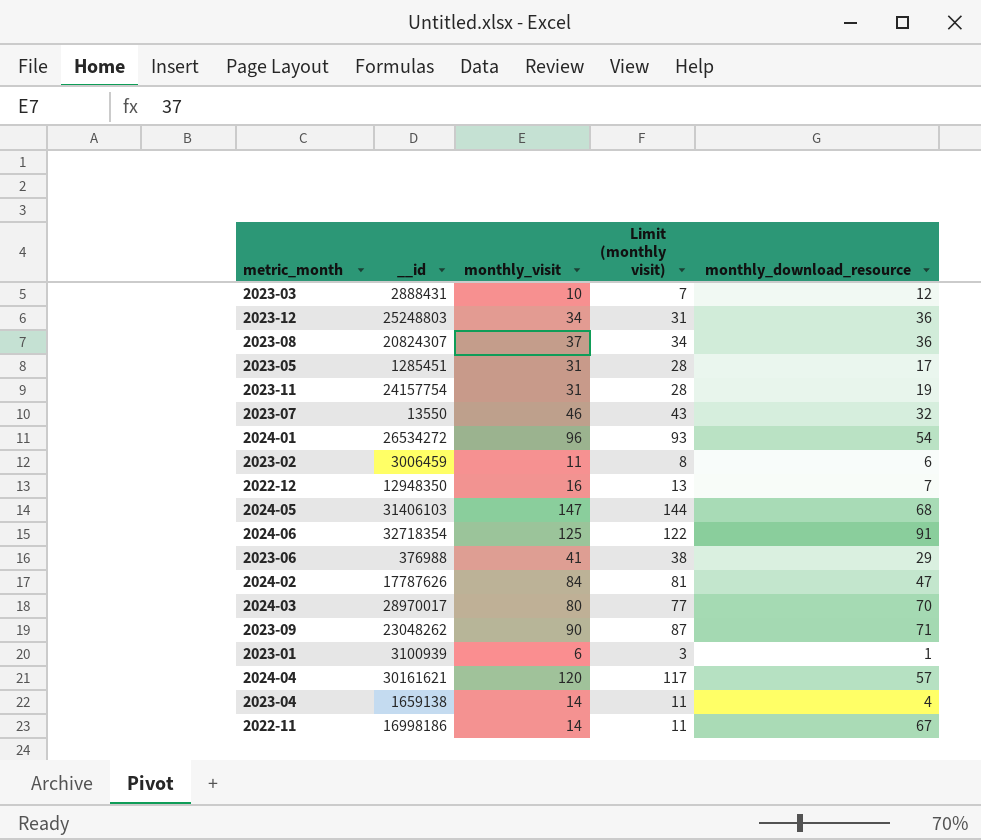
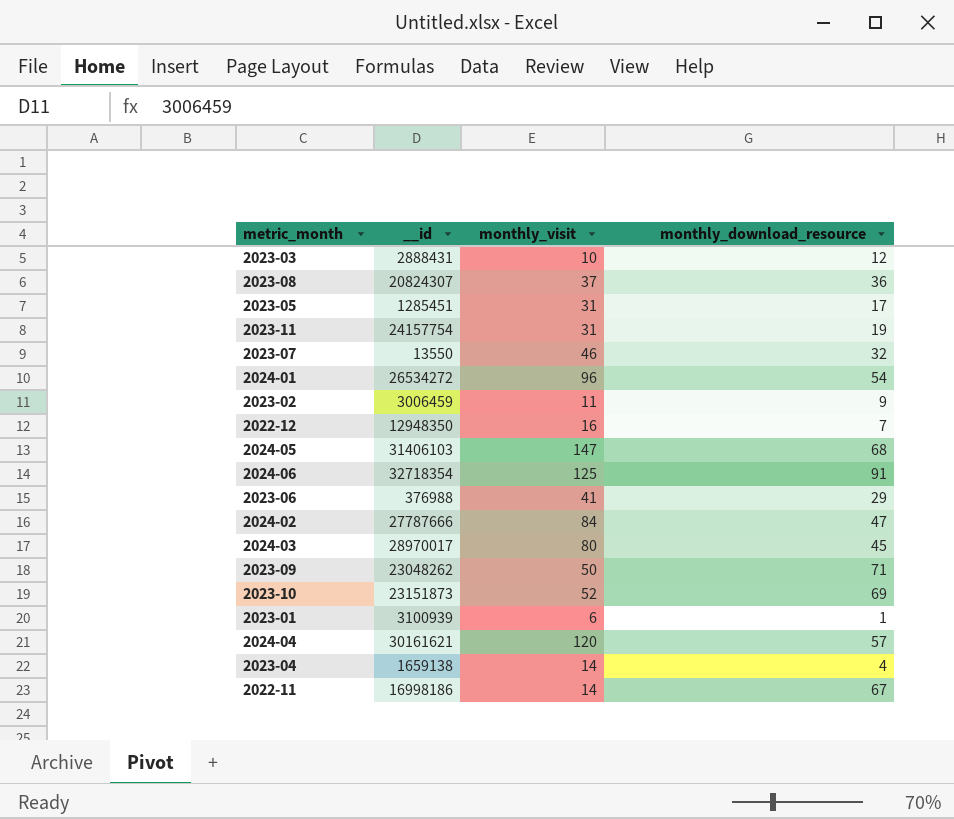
column Limit (monthly visit) | formula: [monthly_visit] - 3 -> none
row 2023-12: 25248803 | 34 | 31 | 36 -> none
2023-02 | monthly_download_resource: 6 -> 9
2024-02 | __id: 17787626 -> 27787666
2024-03 | monthly_download_resource: 70 -> 45
2023-09 | monthly_visit: 90 -> 50
row 2023-10: none -> 23151873 | 52 | 69

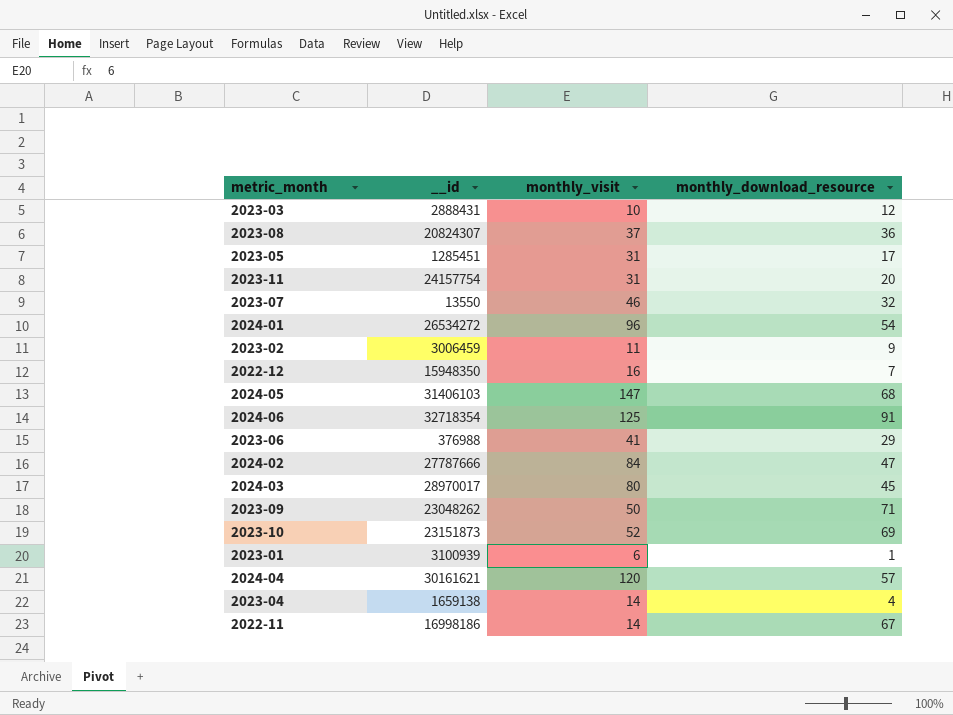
2023-11 | monthly_download_resource: 19 -> 20
2022-12 | __id: 12948350 -> 15948350

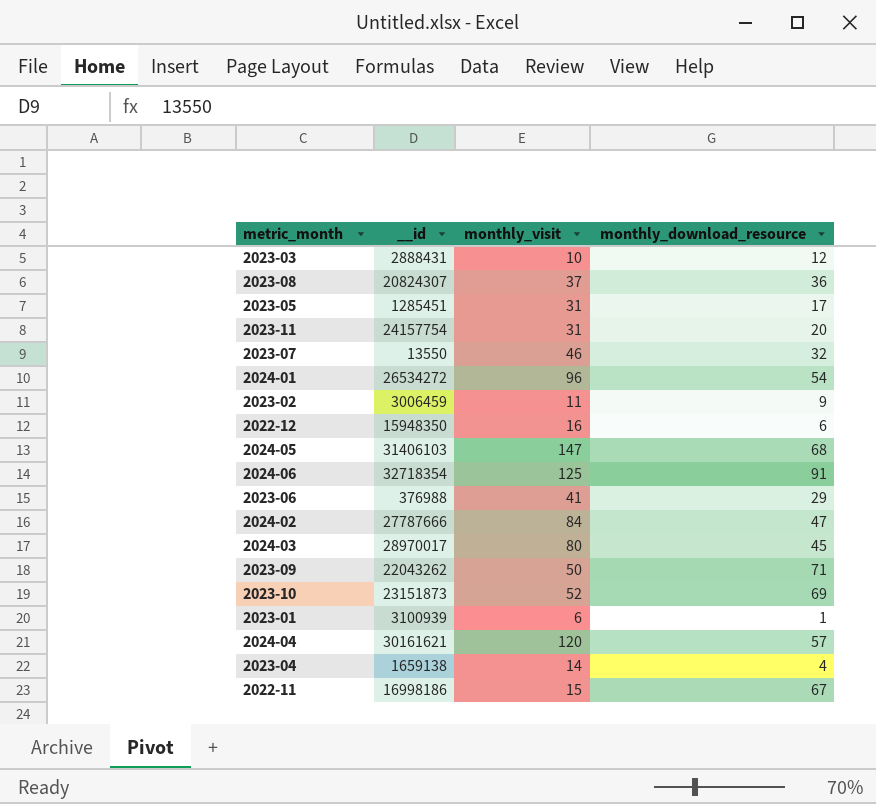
2022-12 | monthly_download_resource: 7 -> 6
2023-09 | __id: 23048262 -> 22043262
2022-11 | monthly_visit: 14 -> 15

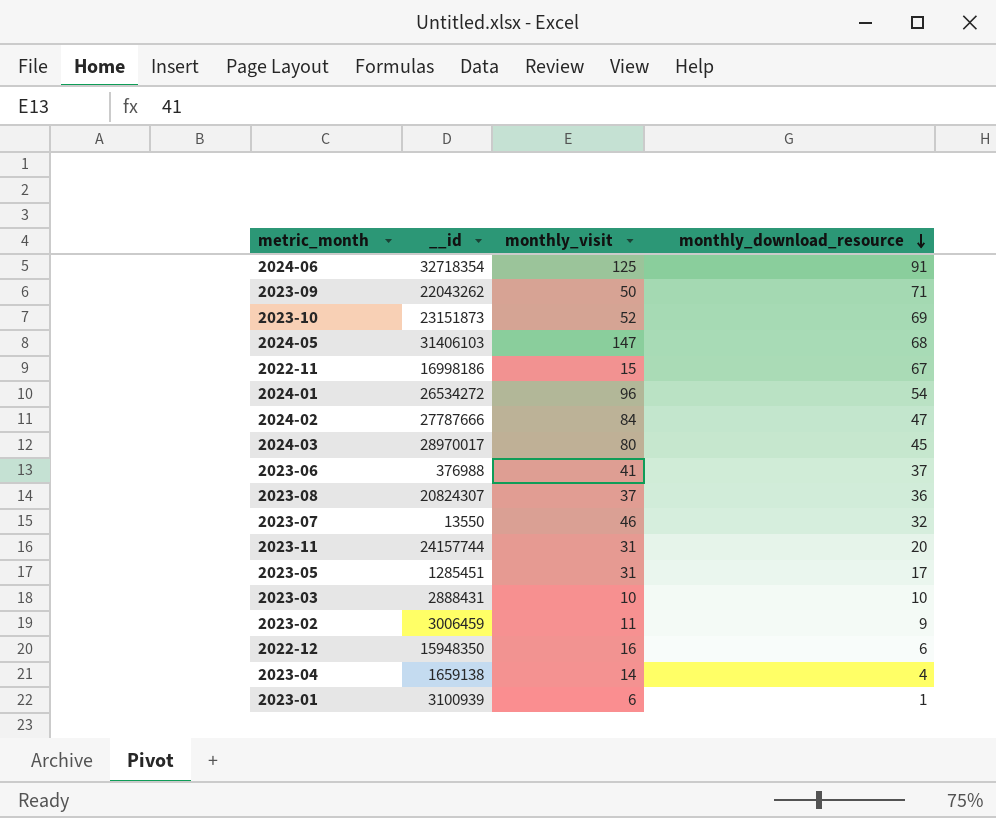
row order: none -> monthly_download_resource descending
row 2024-04: 30161621 | 120 | 57 -> none
2023-06 | monthly_download_resource: 29 -> 37
2023-11 | __id: 24157754 -> 24157744
2023-03 | monthly_download_resource: 12 -> 10

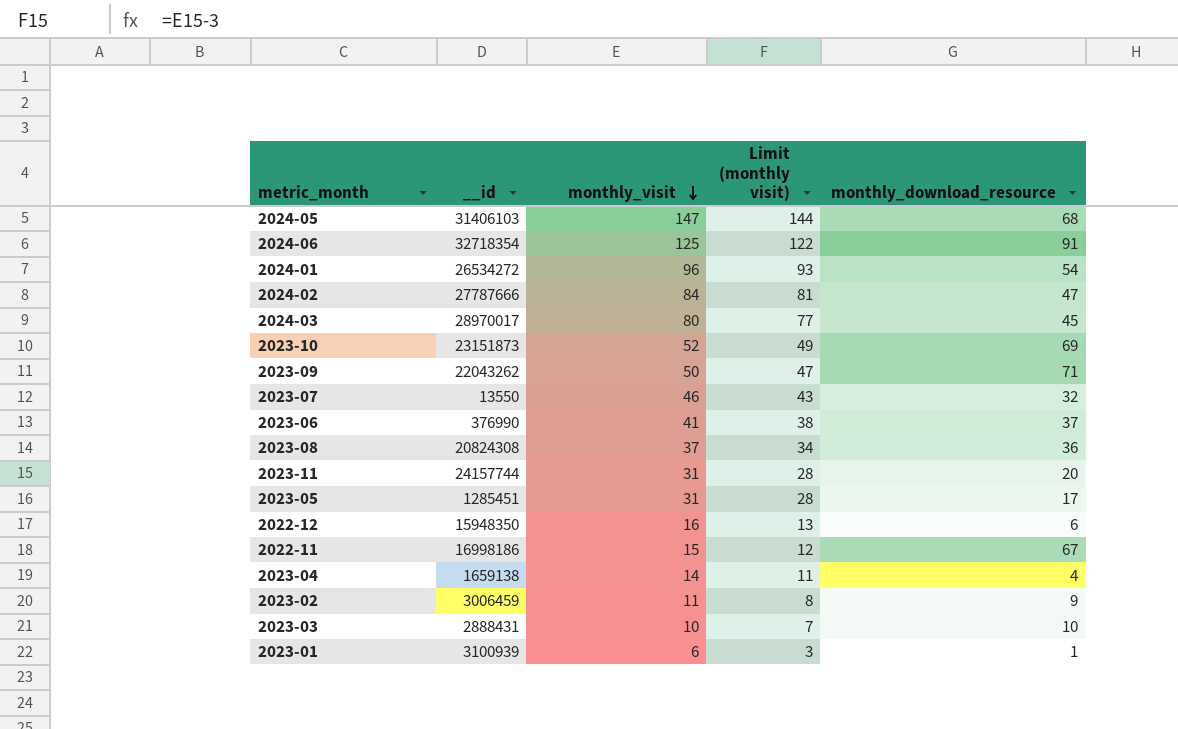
row order: monthly_download_resource descending -> monthly_visit descending
column Limit (monthly visit) | formula: none -> [monthly_visit] - 3
2023-06 | __id: 376988 -> 376990
2023-08 | __id: 20824307 -> 20824308

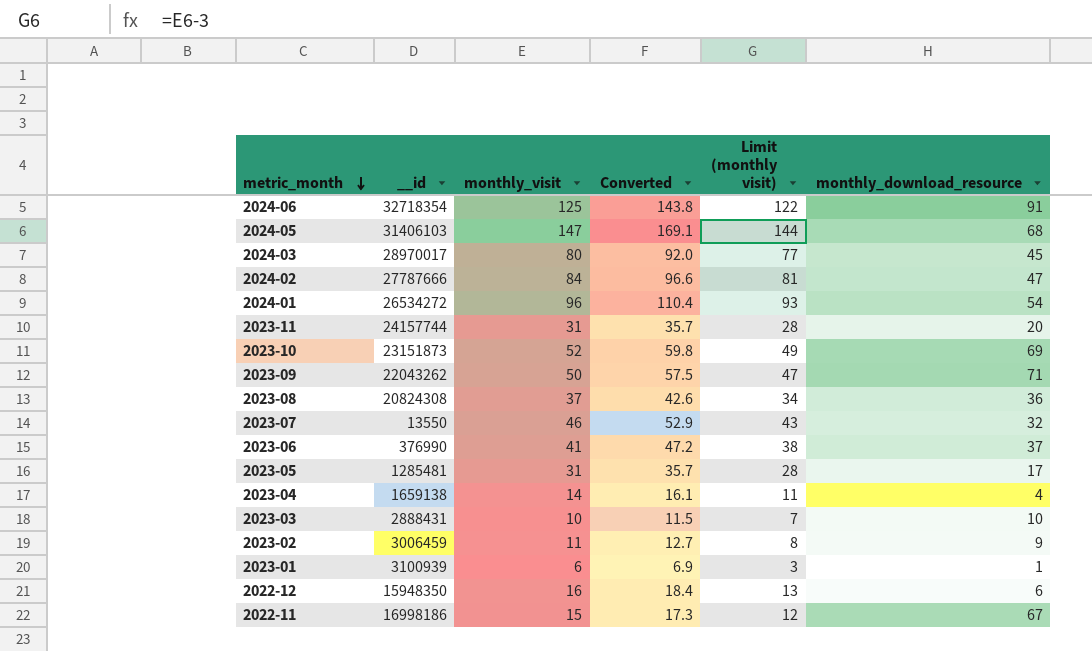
row order: monthly_visit descending -> metric_month descending
column Converted | formula: none -> [monthly_visit] * 1.15
2023-05 | __id: 1285451 -> 1285481

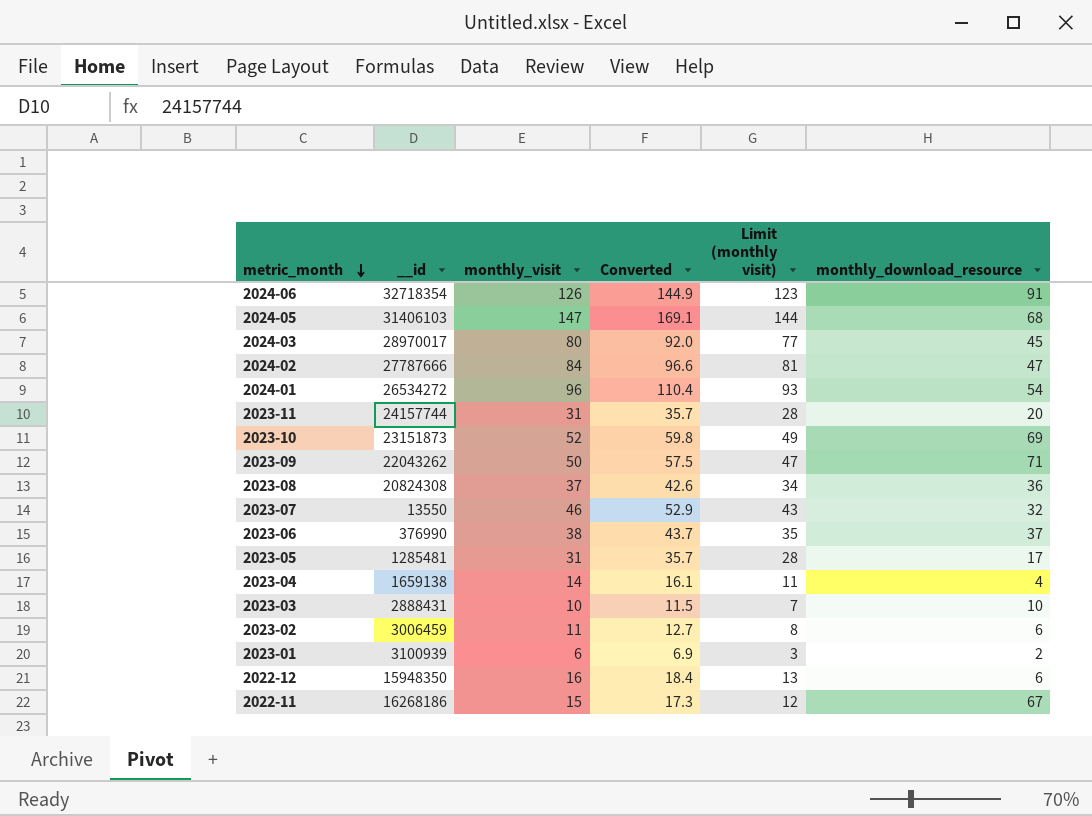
2024-06 | monthly_visit: 125 -> 126
2024-06 | Converted: 143.8 -> 144.9
2024-06 | Limit (monthly visit): 122 -> 123
2023-06 | monthly_visit: 41 -> 38
2023-06 | Converted: 47.2 -> 43.7
2023-06 | Limit (monthly visit): 38 -> 35
2023-02 | monthly_download_resource: 9 -> 6
2023-01 | monthly_download_resource: 1 -> 2
2022-11 | __id: 16998186 -> 16268186

